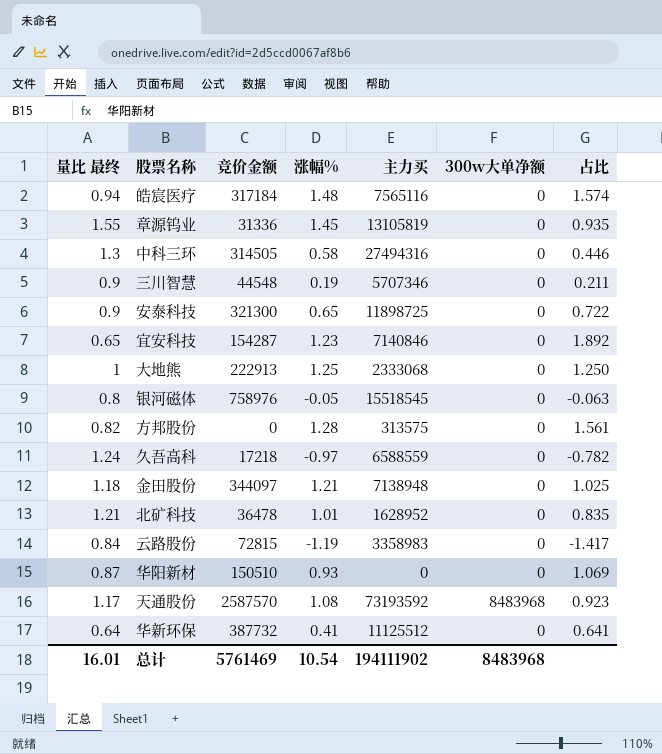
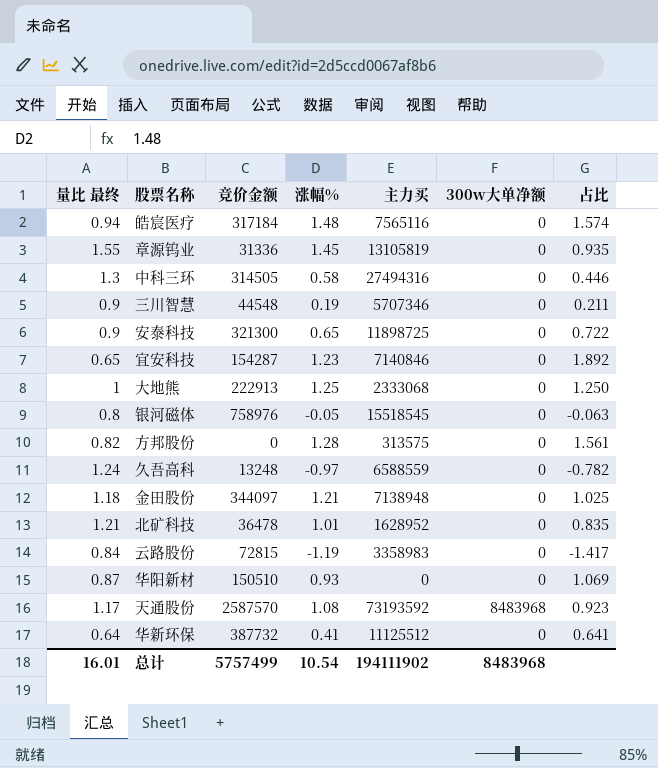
久吾高科 | 竞价金额: 17218 -> 13248
总计 | 竞价金额: 5761469 -> 5757499

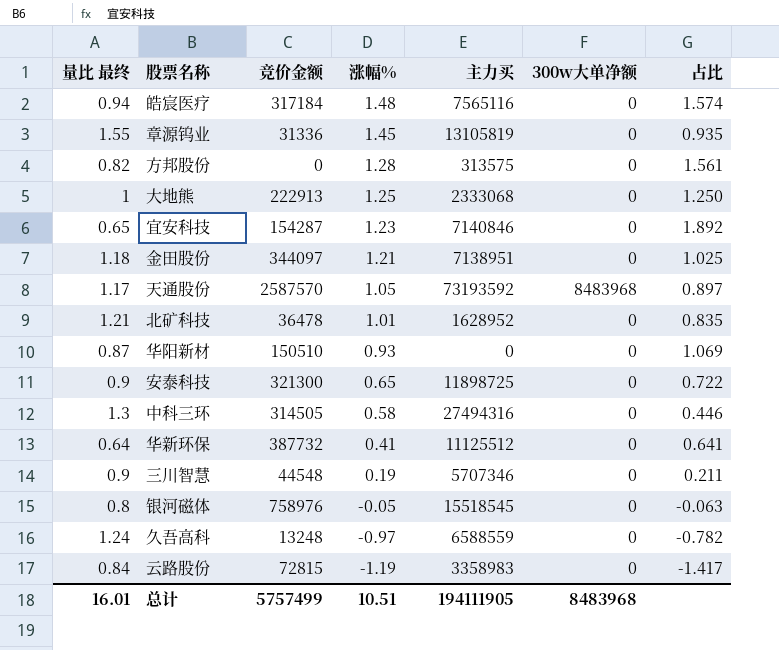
row order: none -> 涨幅% descending
金田股份 | 主力买: 7138948 -> 7138951
天通股份 | 涨幅%: 1.08 -> 1.05
天通股份 | 占比: 0.923 -> 0.897
总计 | 涨幅%: 10.54 -> 10.51
总计 | 主力买: 194111902 -> 194111905

